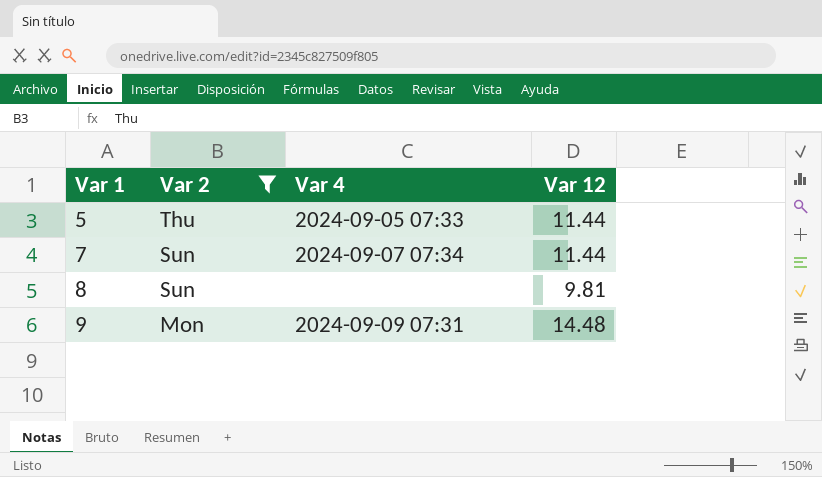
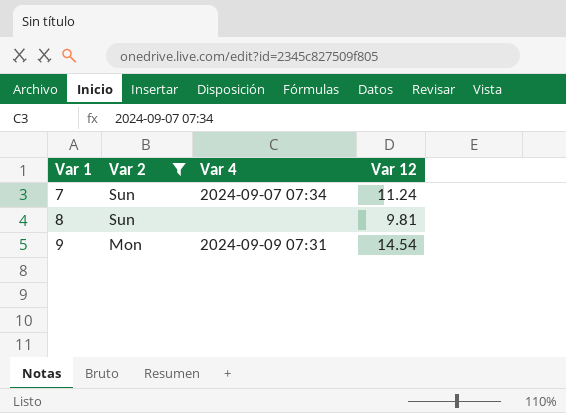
row 5: Thu | 2024-09-05 07:33 | 11.44 -> none
7 | Var 12: 11.44 -> 11.24
9 | Var 12: 14.48 -> 14.54

